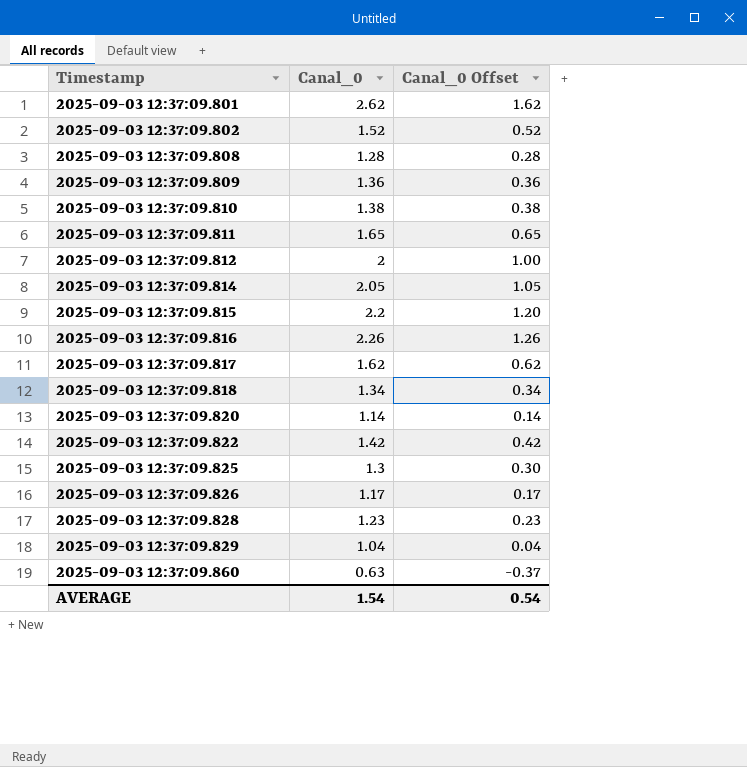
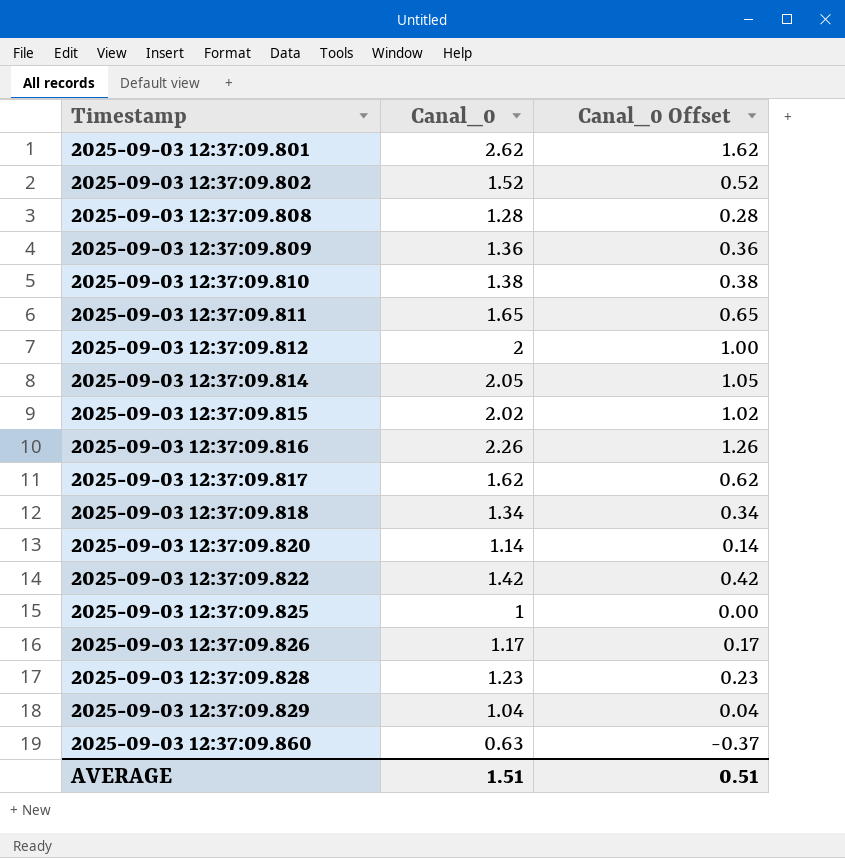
2025-09-03 12:37:09.815 | Canal_0: 2.2 -> 2.02
2025-09-03 12:37:09.815 | Canal_0 Offset: 1.20 -> 1.02
2025-09-03 12:37:09.825 | Canal_0: 1.3 -> 1
2025-09-03 12:37:09.825 | Canal_0 Offset: 0.30 -> 0.00
AVERAGE | Canal_0: 1.54 -> 1.51
AVERAGE | Canal_0 Offset: 0.54 -> 0.51

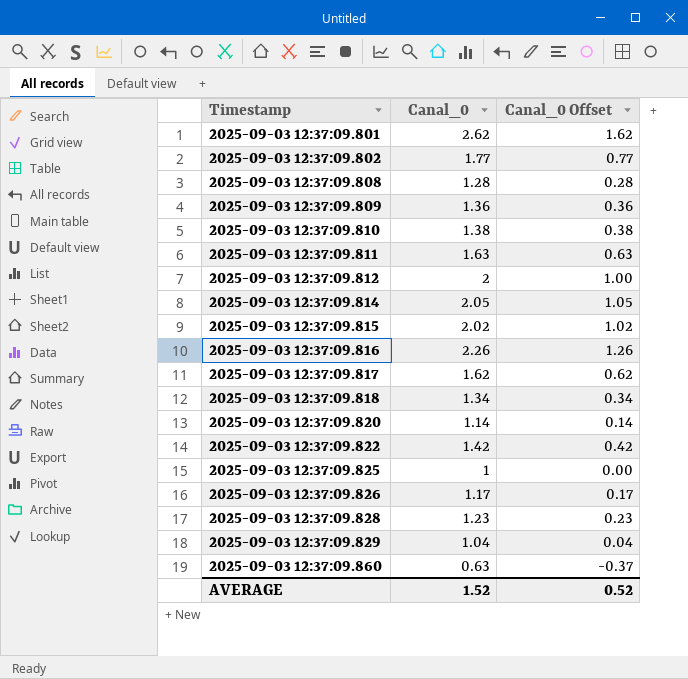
2025-09-03 12:37:09.802 | Canal_0: 1.52 -> 1.77
2025-09-03 12:37:09.802 | Canal_0 Offset: 0.52 -> 0.77
2025-09-03 12:37:09.811 | Canal_0: 1.65 -> 1.63
2025-09-03 12:37:09.811 | Canal_0 Offset: 0.65 -> 0.63
AVERAGE | Canal_0: 1.51 -> 1.52
AVERAGE | Canal_0 Offset: 0.51 -> 0.52

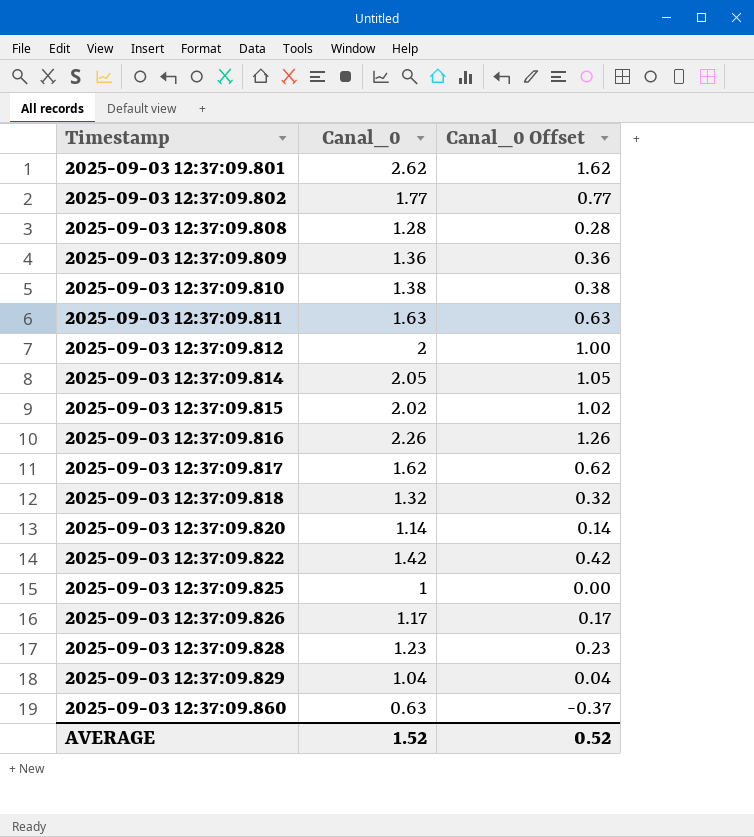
2025-09-03 12:37:09.818 | Canal_0: 1.34 -> 1.32
2025-09-03 12:37:09.818 | Canal_0 Offset: 0.34 -> 0.32

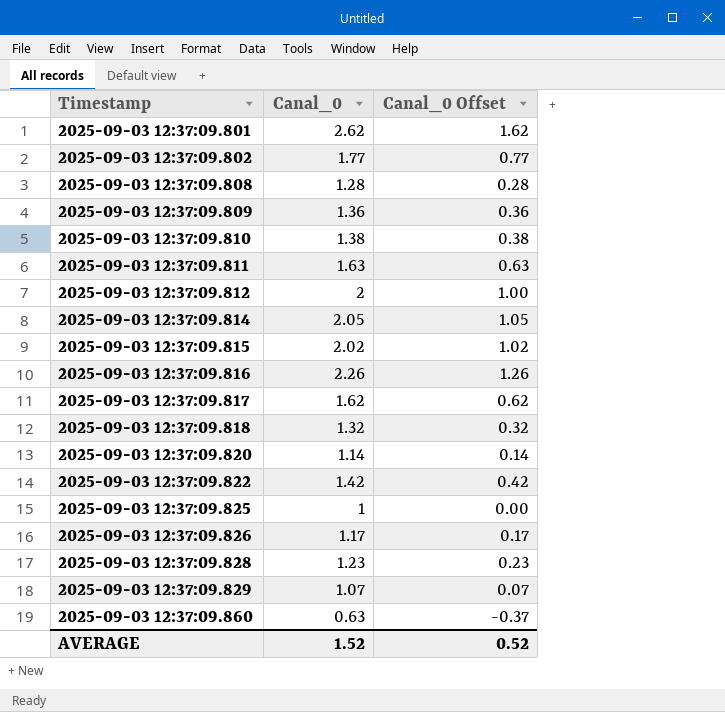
2025-09-03 12:37:09.829 | Canal_0: 1.04 -> 1.07
2025-09-03 12:37:09.829 | Canal_0 Offset: 0.04 -> 0.07

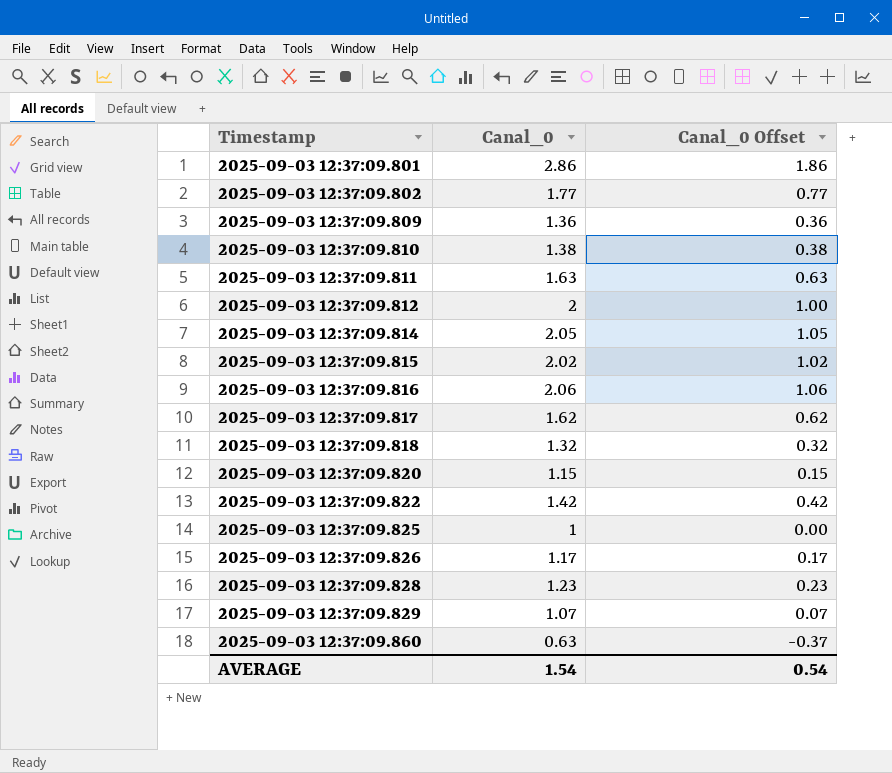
row 2025-09-03 12:37:09.808: 1.28 | 0.28 -> none
2025-09-03 12:37:09.801 | Canal_0: 2.62 -> 2.86
2025-09-03 12:37:09.801 | Canal_0 Offset: 1.62 -> 1.86
2025-09-03 12:37:09.816 | Canal_0: 2.26 -> 2.06
2025-09-03 12:37:09.816 | Canal_0 Offset: 1.26 -> 1.06
2025-09-03 12:37:09.820 | Canal_0: 1.14 -> 1.15
2025-09-03 12:37:09.820 | Canal_0 Offset: 0.14 -> 0.15
AVERAGE | Canal_0: 1.52 -> 1.54
AVERAGE | Canal_0 Offset: 0.52 -> 0.54

